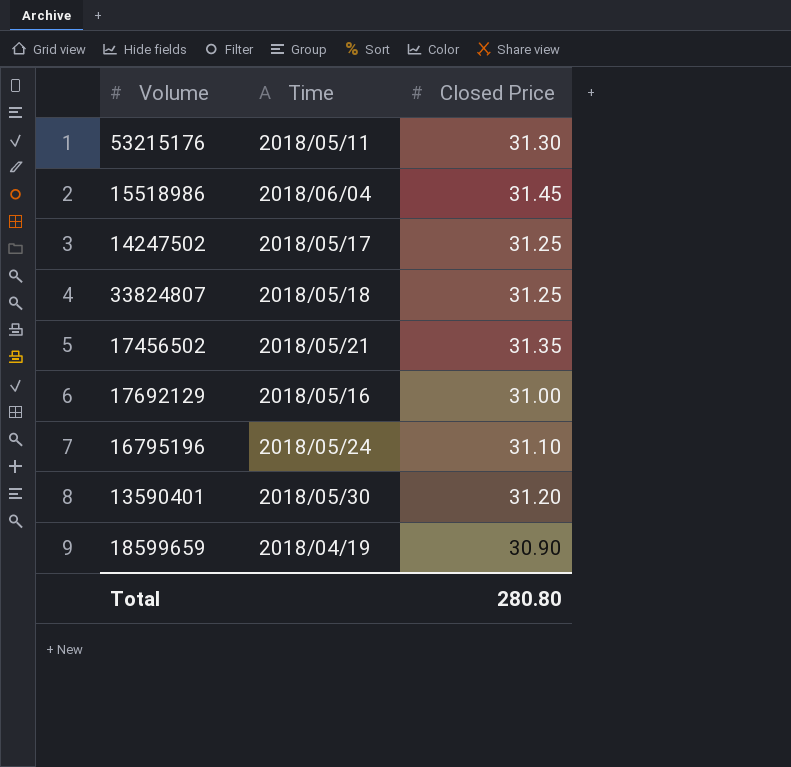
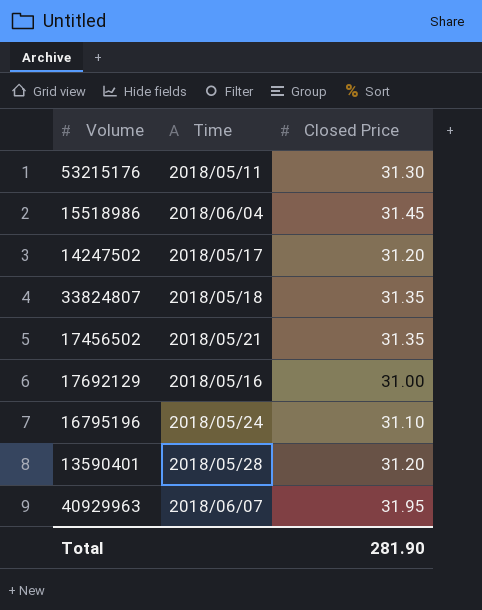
row 18599659: 2018/04/19 | 30.90 -> none
14247502 | Closed Price: 31.25 -> 31.20
33824807 | Closed Price: 31.25 -> 31.35
13590401 | Time: 2018/05/30 -> 2018/05/28
row 40929963: none -> 2018/06/07 | 31.95
Total | Closed Price: 280.80 -> 281.90

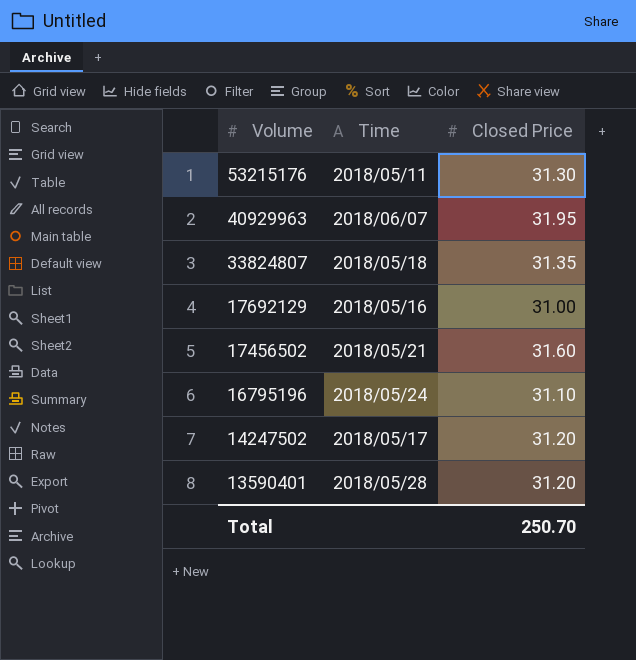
row order: none -> Volume descending
row 15518986: 2018/06/04 | 31.45 -> none
17456502 | Closed Price: 31.35 -> 31.60
Total | Closed Price: 281.90 -> 250.70

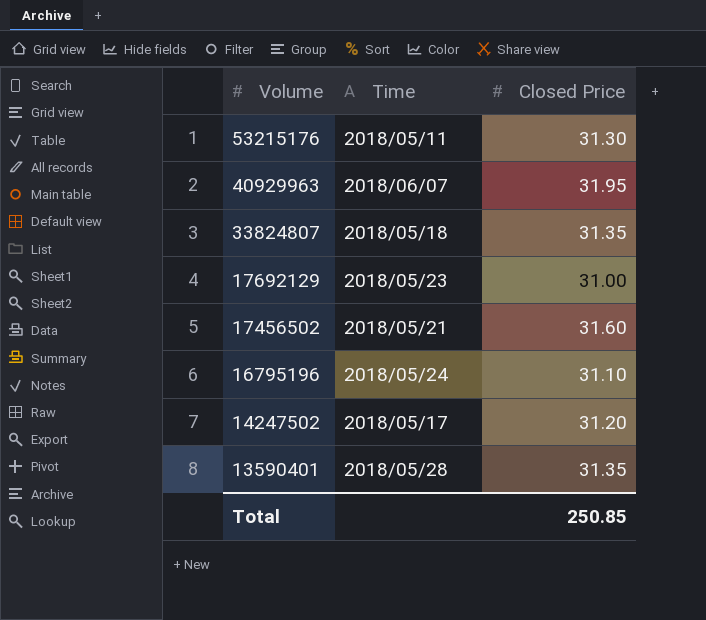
17692129 | Time: 2018/05/16 -> 2018/05/23
13590401 | Closed Price: 31.20 -> 31.35
Total | Closed Price: 250.70 -> 250.85

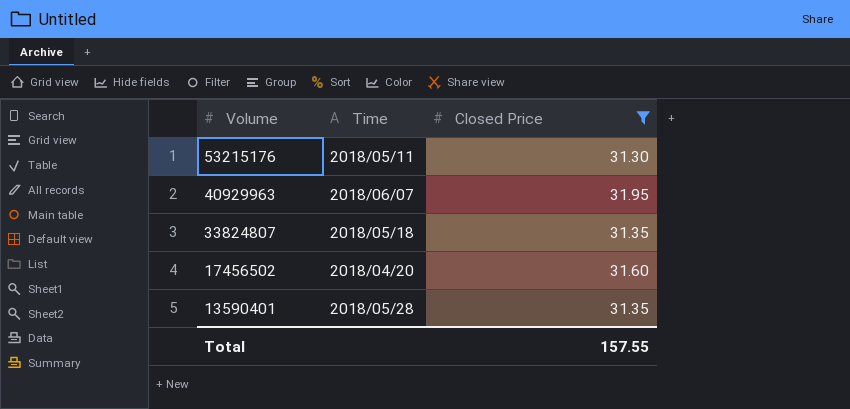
filter: none -> Closed Price >= 31.30
17456502 | Time: 2018/05/21 -> 2018/04/20
Total | Closed Price: 250.85 -> 157.55

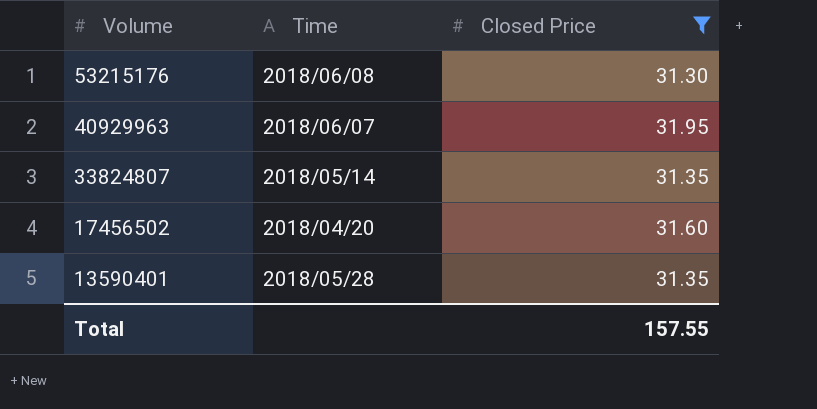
53215176 | Time: 2018/05/11 -> 2018/06/08
33824807 | Time: 2018/05/18 -> 2018/05/14

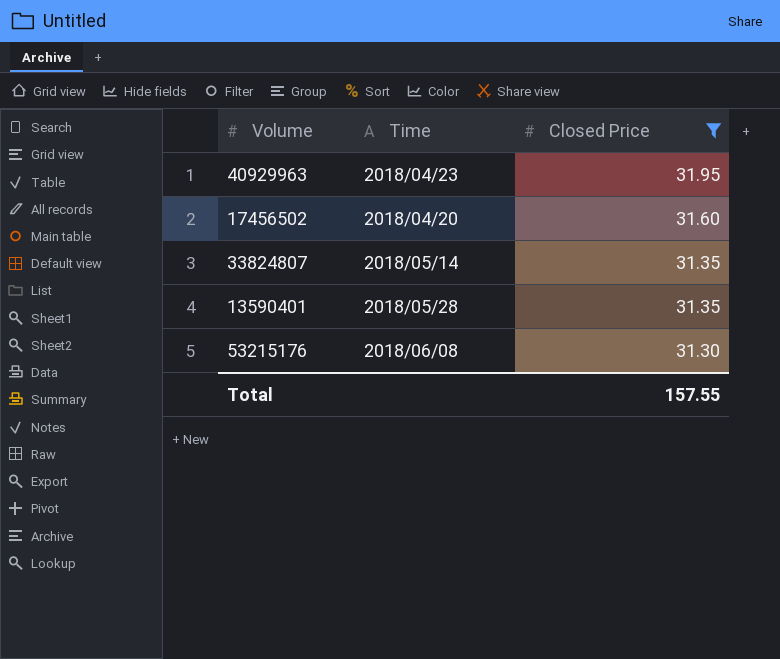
row order: Volume descending -> Closed Price descending
40929963 | Time: 2018/06/07 -> 2018/04/23

